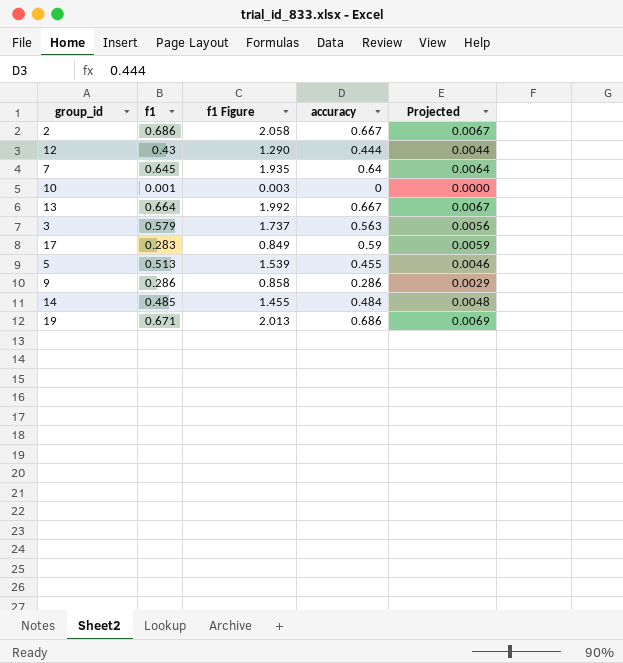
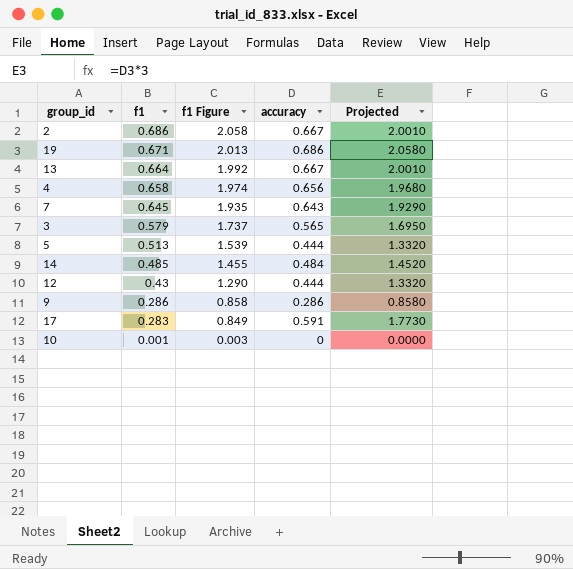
row order: none -> f1 descending
column Projected | formula: [accuracy] * 0.01 -> [accuracy] * 3
row 4: none -> 0.658 | 1.974 | 0.656 | 1.9680
7 | accuracy: 0.64 -> 0.643
3 | accuracy: 0.563 -> 0.565
5 | accuracy: 0.455 -> 0.444
17 | accuracy: 0.59 -> 0.591

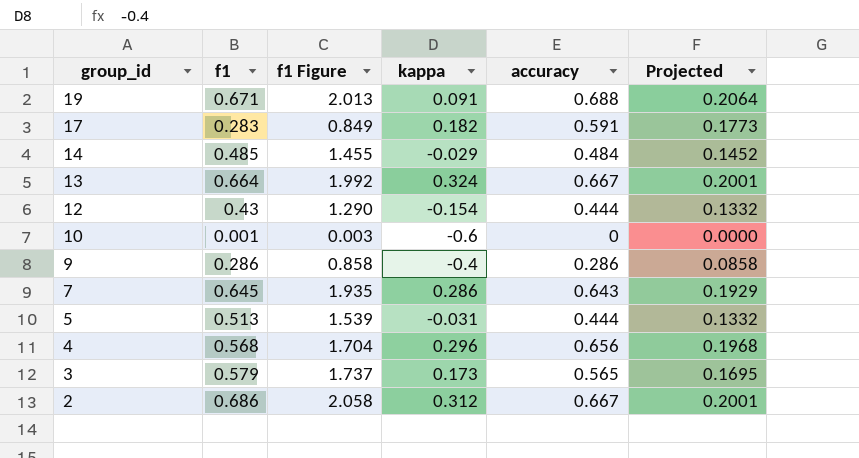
row order: f1 descending -> group_id descending
column kappa | position: none -> 4
column Projected | formula: [accuracy] * 3 -> [accuracy] * 0.3
19 | accuracy: 0.686 -> 0.688
4 | f1: 0.658 -> 0.568
4 | f1 Figure: 1.974 -> 1.704

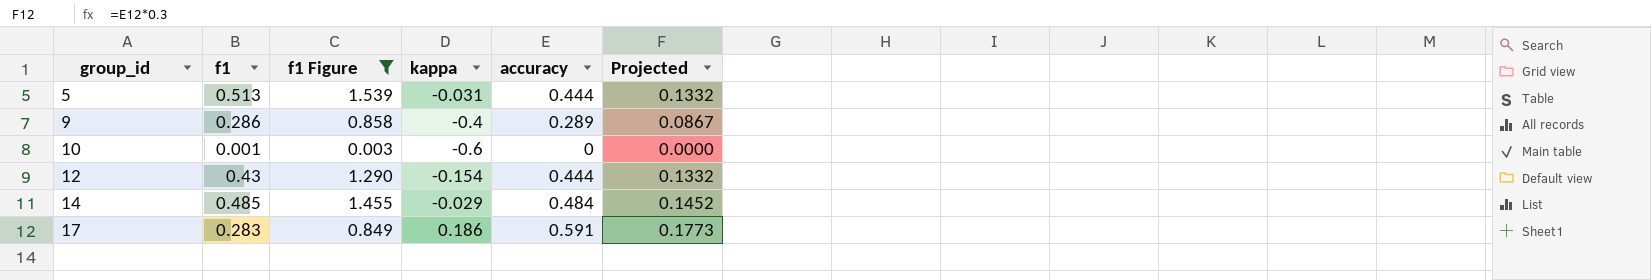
filter: none -> f1 Figure <= 1.539
row order: group_id descending -> group_id ascending
9 | accuracy: 0.286 -> 0.289
9 | Projected: 0.0858 -> 0.0867
17 | kappa: 0.182 -> 0.186

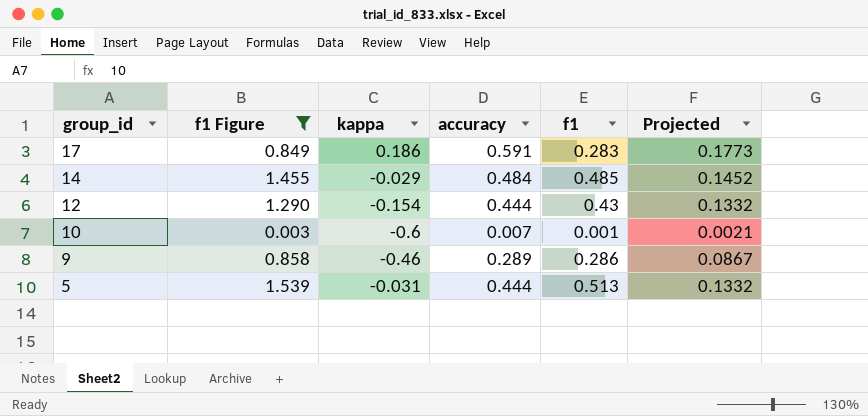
row order: group_id ascending -> group_id descending
column f1 | position: 2 -> 5
10 | accuracy: 0 -> 0.007
10 | Projected: 0.0000 -> 0.0021
9 | kappa: -0.4 -> -0.46

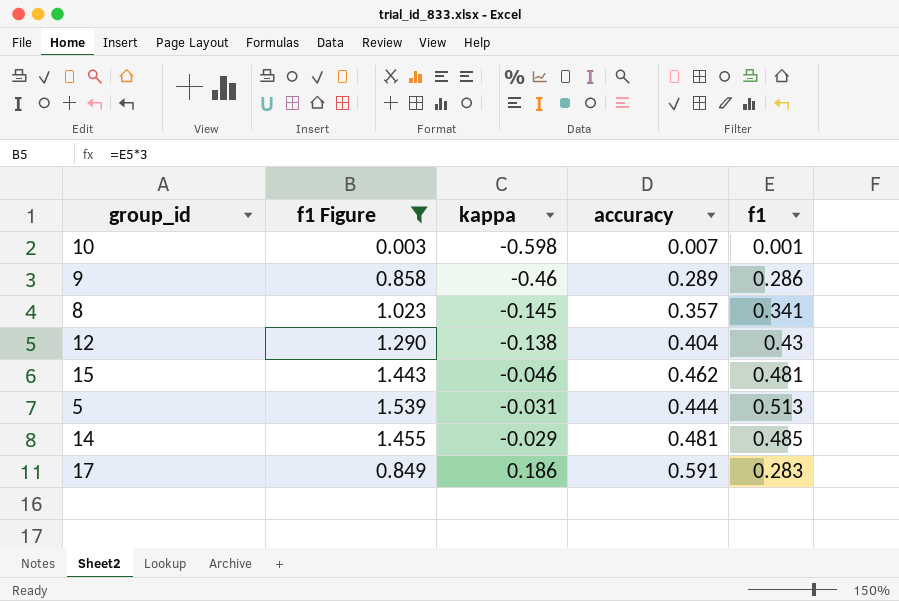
row order: group_id descending -> kappa ascending
column Projected | formula: [accuracy] * 0.3 -> none
10 | kappa: -0.6 -> -0.598
row 8: none -> 1.023 | -0.145 | 0.357 | 0.341
12 | kappa: -0.154 -> -0.138
12 | accuracy: 0.444 -> 0.404
row 15: none -> 1.443 | -0.046 | 0.462 | 0.481
14 | accuracy: 0.484 -> 0.481

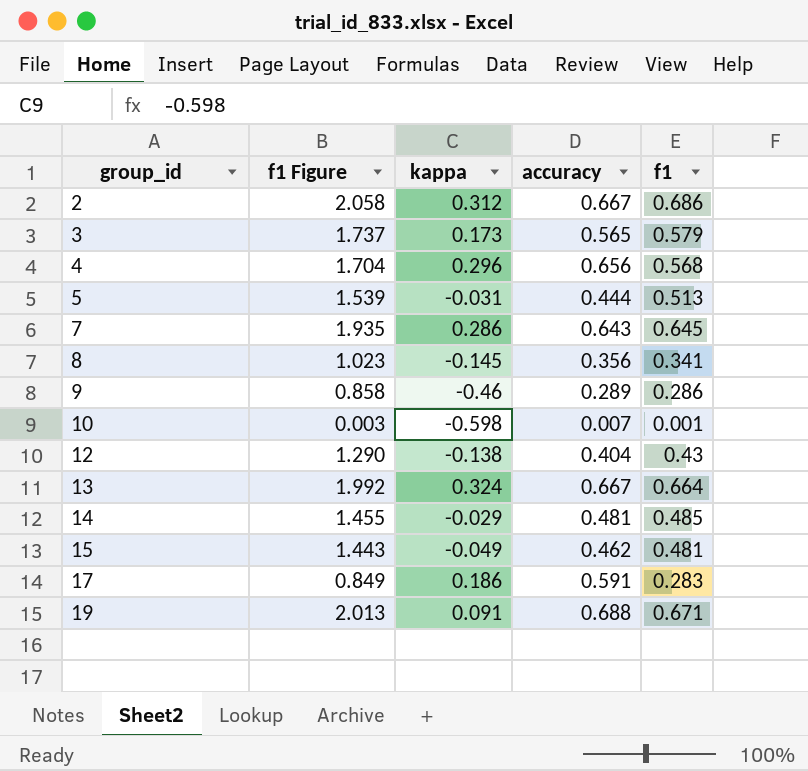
filter: f1 Figure <= 1.539 -> none
row order: kappa ascending -> group_id ascending
8 | accuracy: 0.357 -> 0.356
15 | kappa: -0.046 -> -0.049

